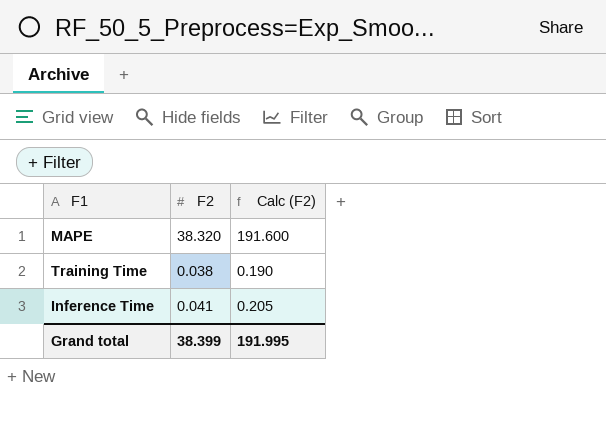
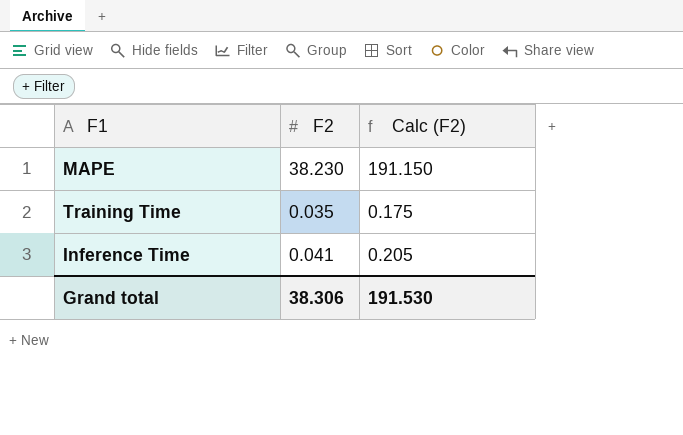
MAPE | F2: 38.320 -> 38.230
MAPE | Calc (F2): 191.600 -> 191.150
Training Time | F2: 0.038 -> 0.035
Training Time | Calc (F2): 0.190 -> 0.175
Grand total | F2: 38.399 -> 38.306
Grand total | Calc (F2): 191.995 -> 191.530

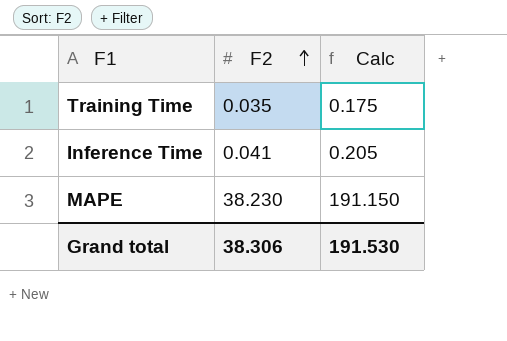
row order: none -> F2 ascending
column name: Calc (F2) -> Calc

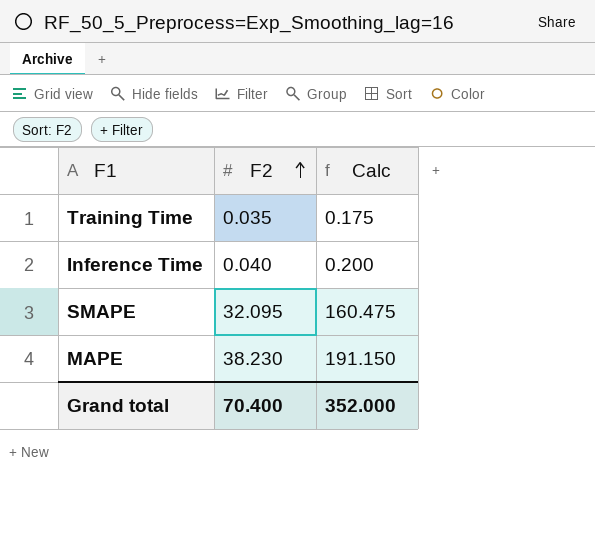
Inference Time | F2: 0.041 -> 0.040
Inference Time | Calc: 0.205 -> 0.200
row SMAPE: none -> 32.095 | 160.475
Grand total | F2: 38.306 -> 70.400
Grand total | Calc: 191.530 -> 352.000

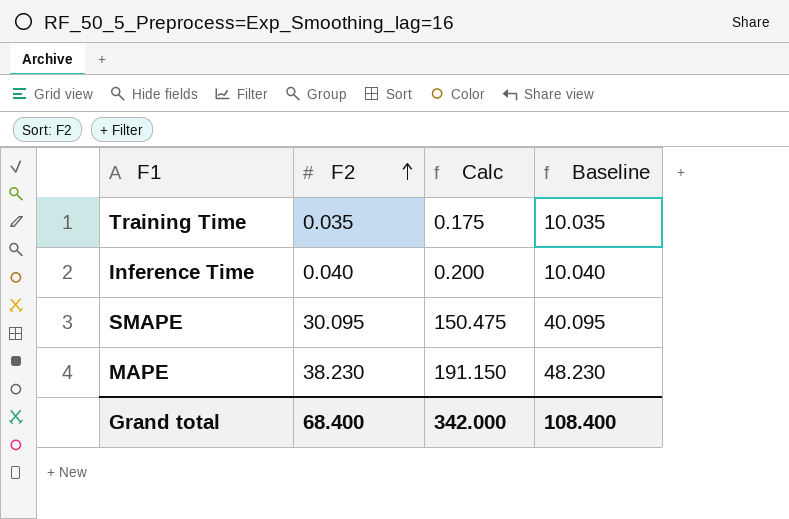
column Baseline | formula: none -> [F2] + 10
SMAPE | F2: 32.095 -> 30.095
SMAPE | Calc: 160.475 -> 150.475
Grand total | F2: 70.400 -> 68.400
Grand total | Calc: 352.000 -> 342.000

